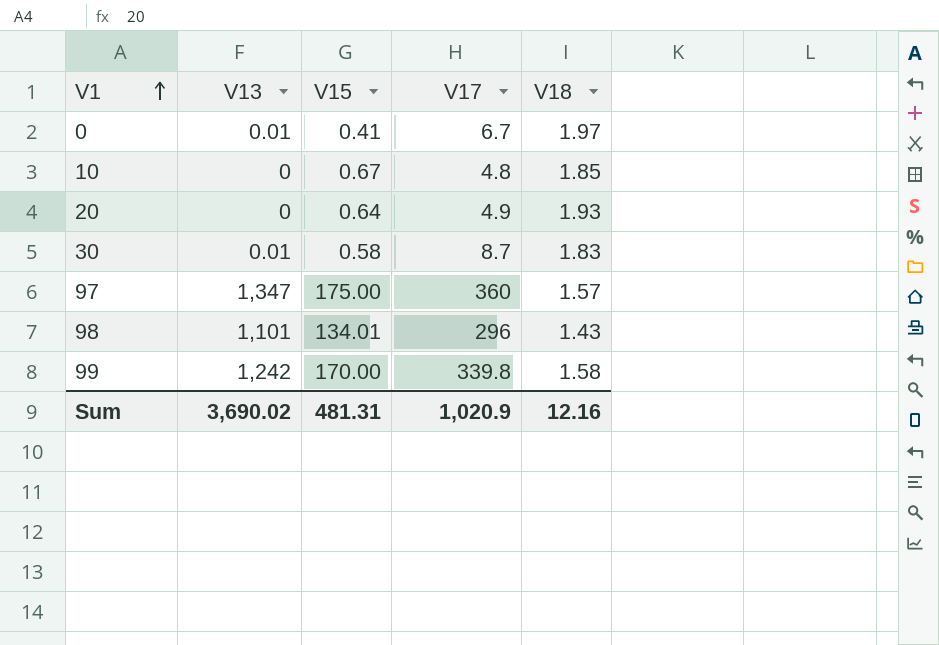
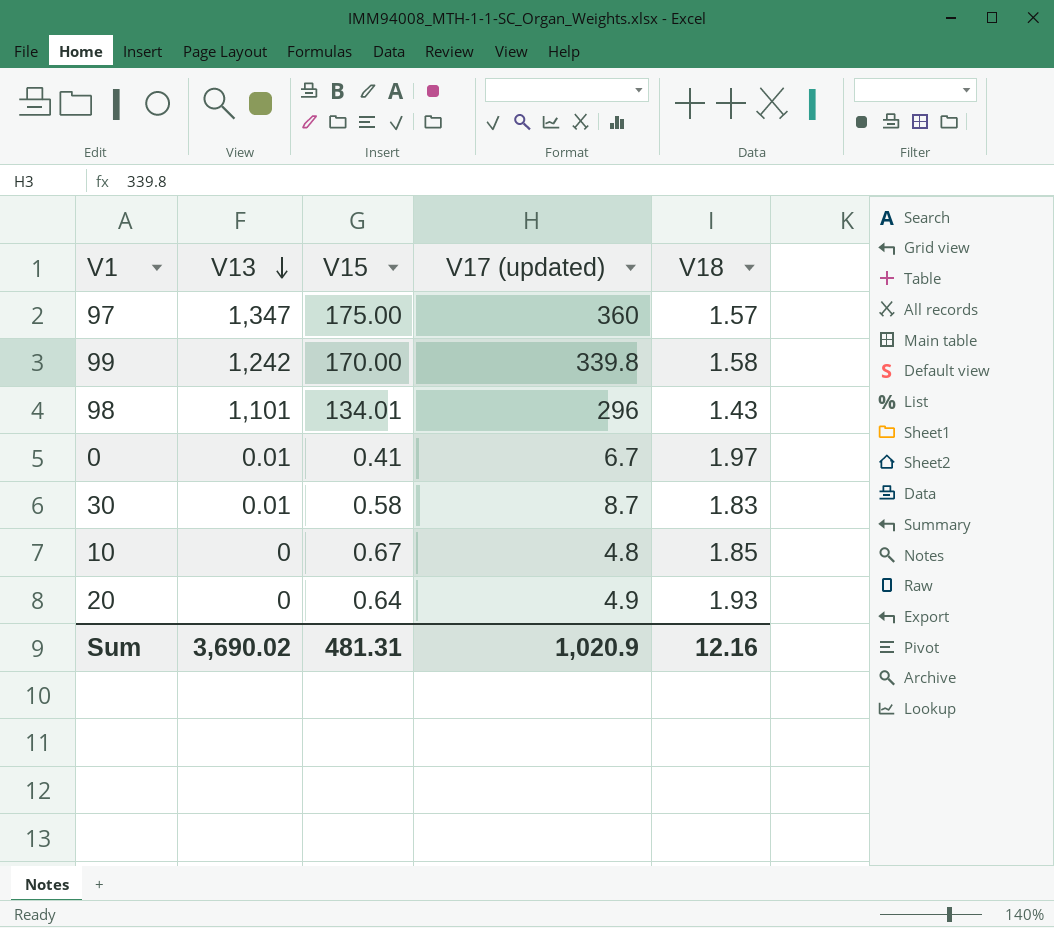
row order: V1 ascending -> V13 descending
column name: V17 -> V17 (updated)

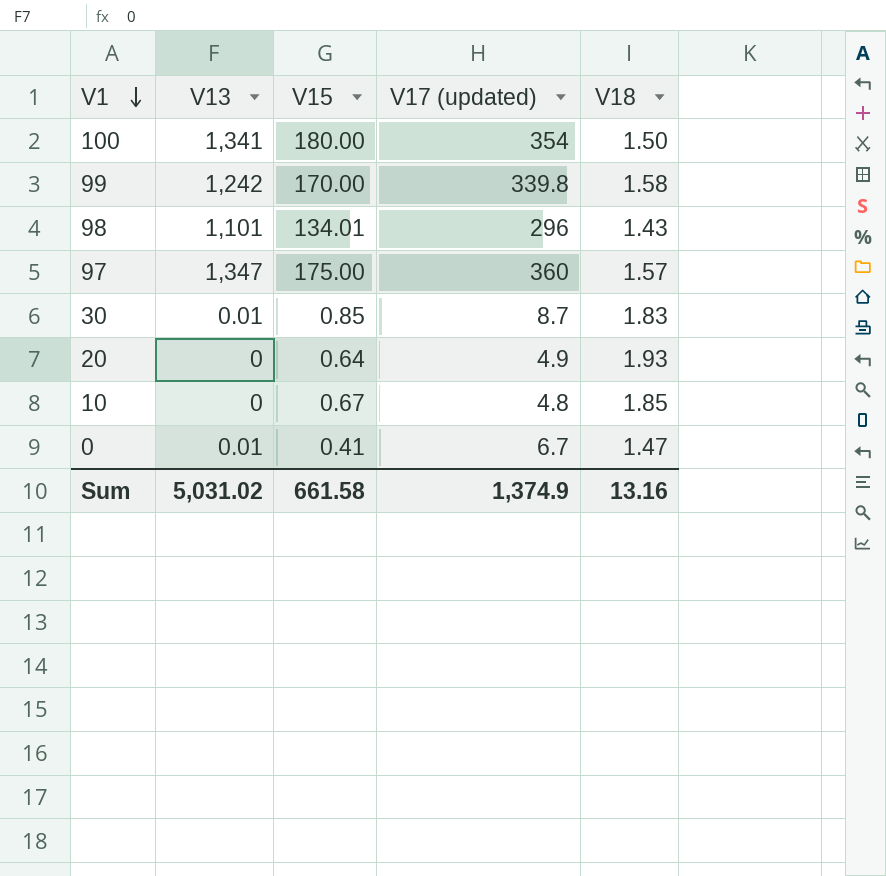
row order: V13 descending -> V1 descending
row 100: none -> 1,341 | 180.00 | 354 | 1.50
30 | V15: 0.58 -> 0.85
0 | V18: 1.97 -> 1.47
Sum | V13: 3,690.02 -> 5,031.02
Sum | V15: 481.31 -> 661.58
Sum | V17 (updated): 1,020.9 -> 1,374.9
Sum | V18: 12.16 -> 13.16

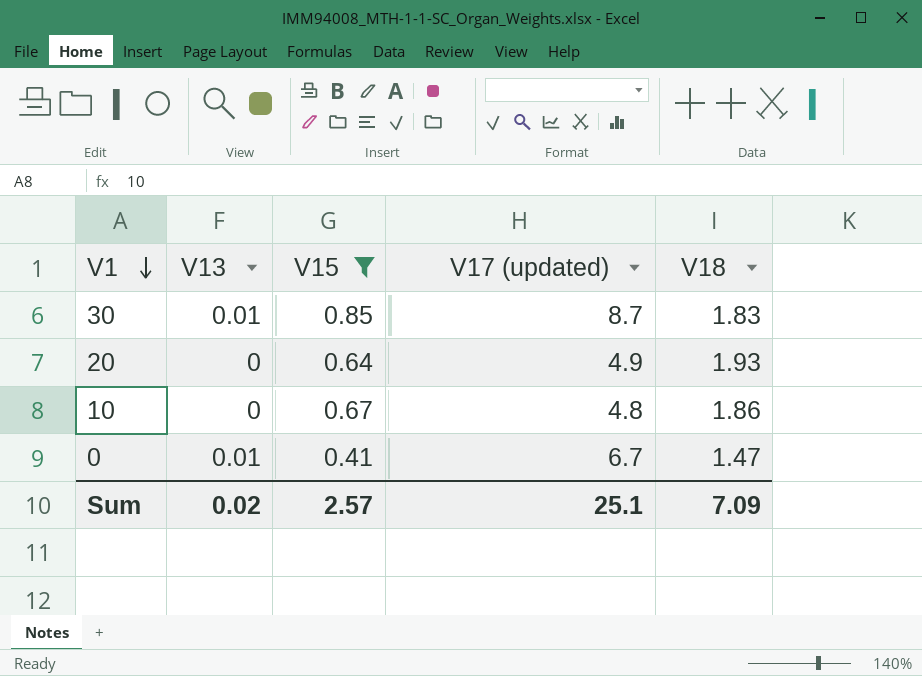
filter: none -> V15 <= 0.85
10 | V18: 1.85 -> 1.86
Sum | V13: 5,031.02 -> 0.02
Sum | V15: 661.58 -> 2.57
Sum | V17 (updated): 1,374.9 -> 25.1
Sum | V18: 13.16 -> 7.09

